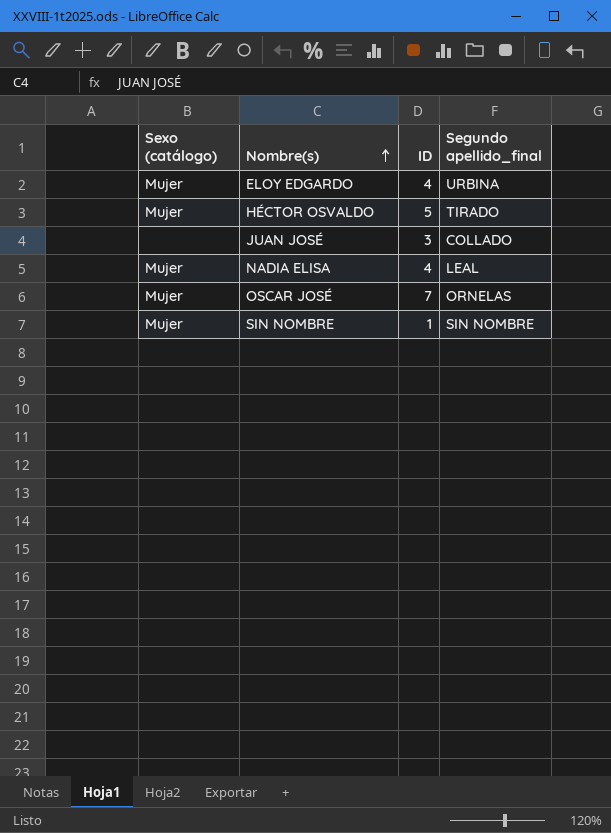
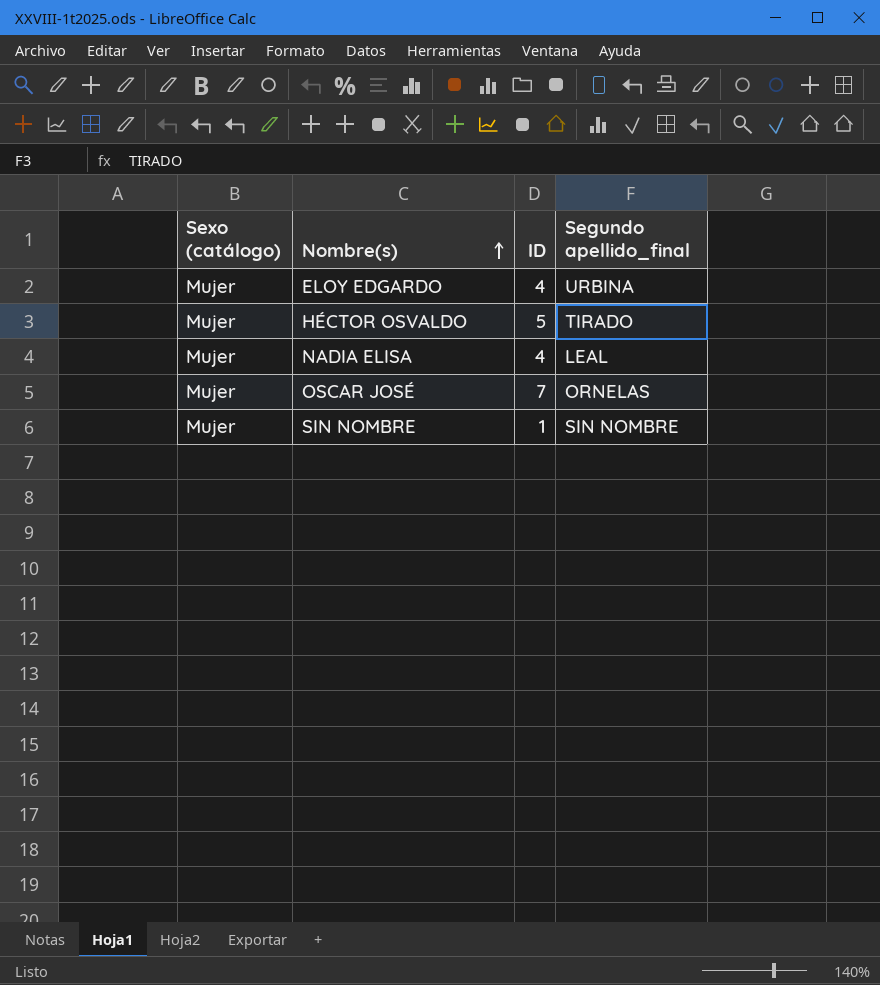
row JUAN JOSÉ: none | 3 | COLLADO -> none

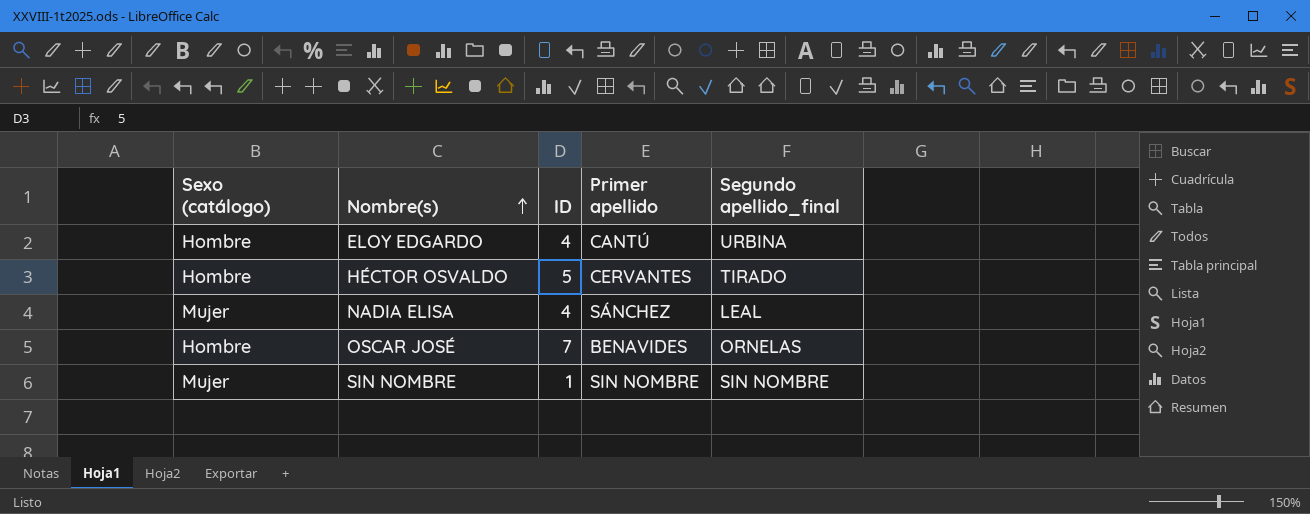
column Primer apellido | position: none -> 4
ELOY EDGARDO | Sexo (catálogo): Mujer -> Hombre
HÉCTOR OSVALDO | Sexo (catálogo): Mujer -> Hombre
OSCAR JOSÉ | Sexo (catálogo): Mujer -> Hombre

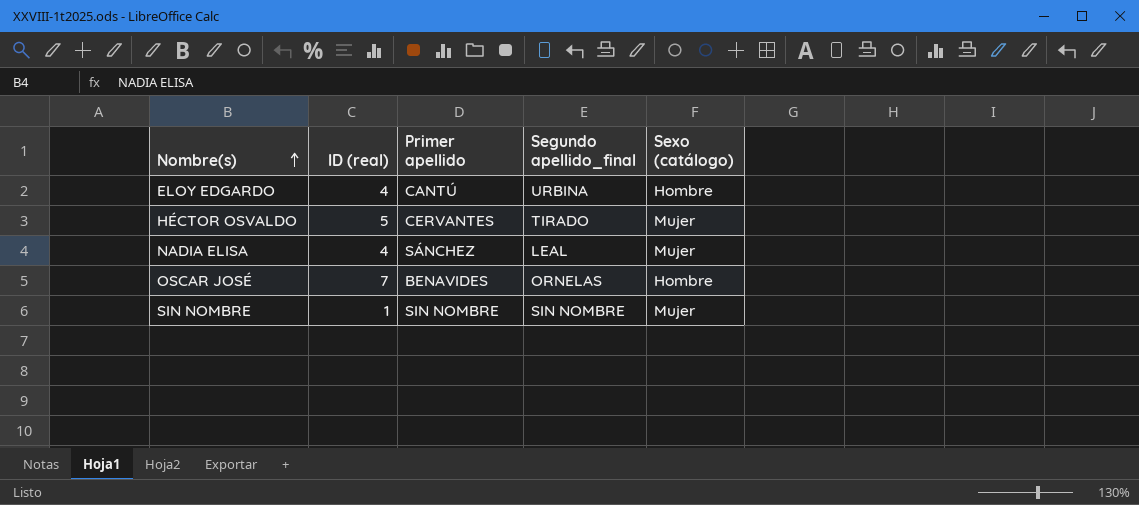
column name: ID -> ID (real)
column Sexo (catálogo) | position: 1 -> 5
HÉCTOR OSVALDO | Sexo (catálogo): Hombre -> Mujer

